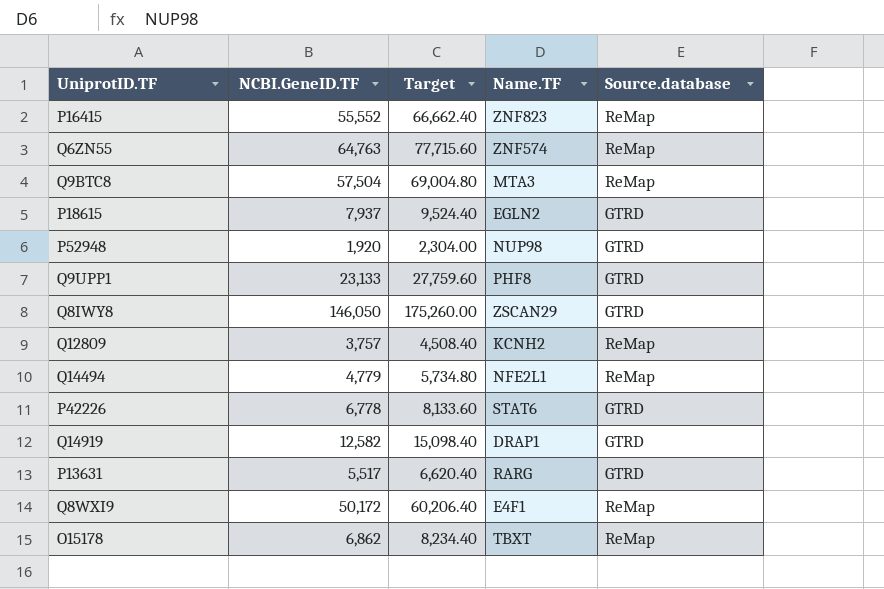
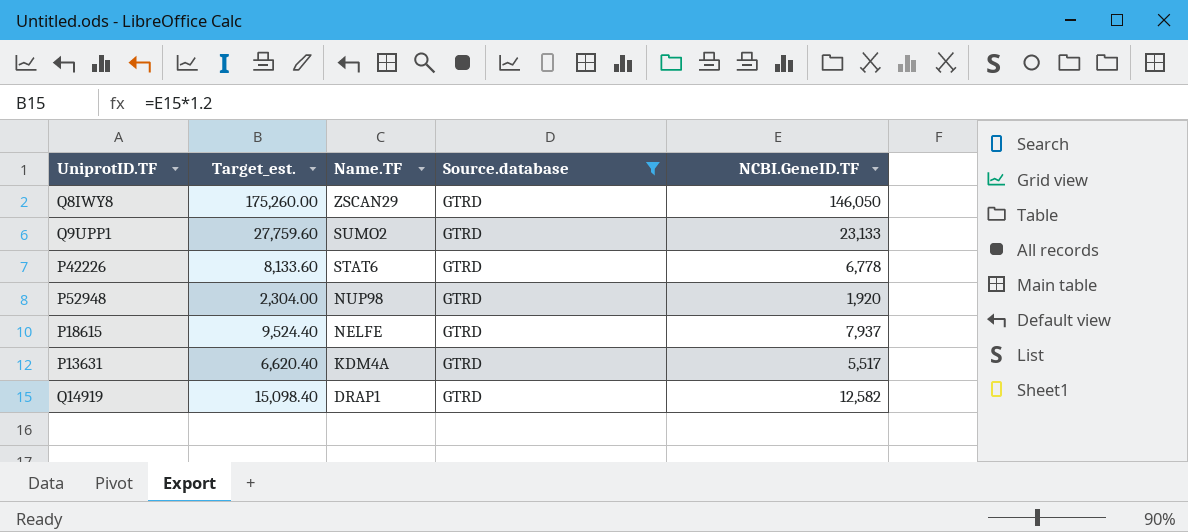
filter: none -> Source.database = GTRD
row order: none -> Name.TF descending
column name: Target -> Target_est.
column NCBI.GeneID.TF | position: 2 -> 5
Q9UPP1 | Name.TF: PHF8 -> SUMO2
P18615 | Name.TF: EGLN2 -> NELFE
P13631 | Name.TF: RARG -> KDM4A

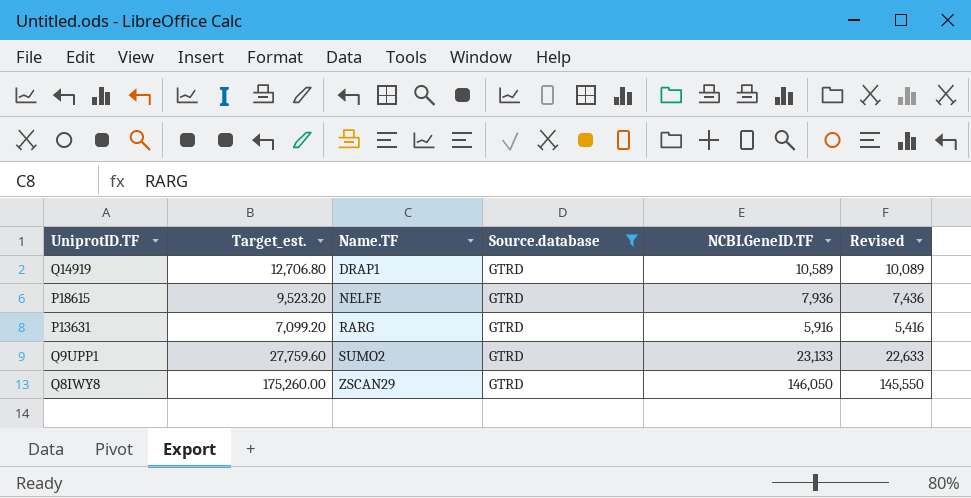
row order: Name.TF descending -> Name.TF ascending
column Revised | formula: none -> [NCBI.GeneID.TF] - 500
row P42226: 8,133.60 | STAT6 | GTRD | 6,778 -> none
row P52948: 2,304.00 | NUP98 | GTRD | 1,920 -> none
Q14919 | Target_est.: 15,098.40 -> 12,706.80
Q14919 | NCBI.GeneID.TF: 12,582 -> 10,589
P18615 | Target_est.: 9,524.40 -> 9,523.20
P18615 | NCBI.GeneID.TF: 7,937 -> 7,936
P13631 | Target_est.: 6,620.40 -> 7,099.20
P13631 | Name.TF: KDM4A -> RARG
P13631 | NCBI.GeneID.TF: 5,517 -> 5,916

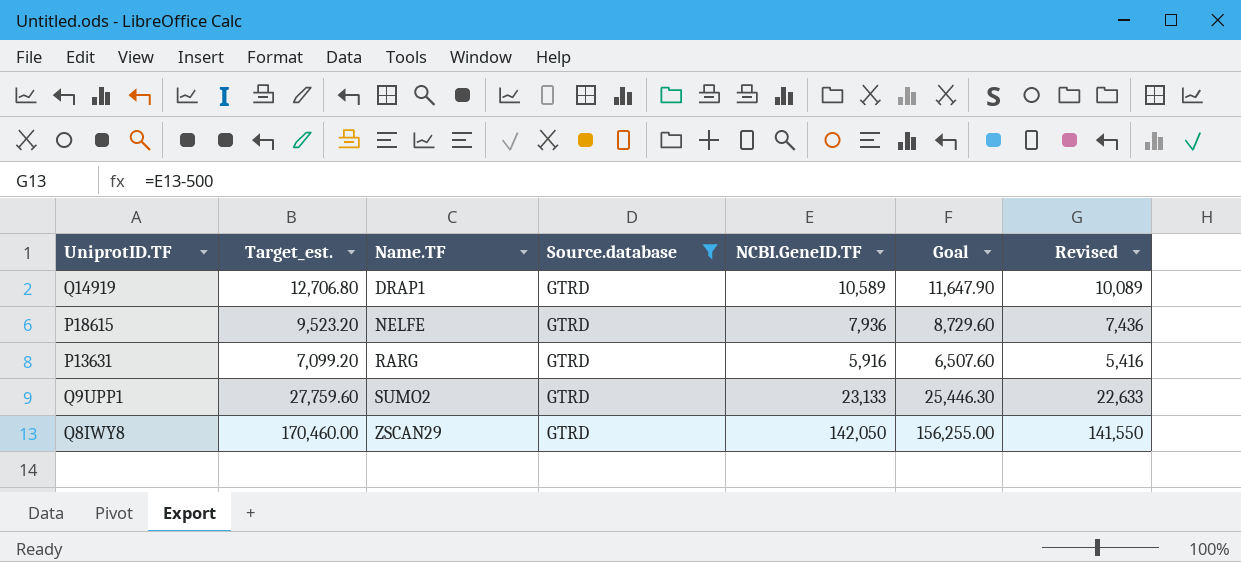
column Goal | formula: none -> [NCBI.GeneID.TF] * 1.1
Q8IWY8 | Target_est.: 175,260.00 -> 170,460.00
Q8IWY8 | NCBI.GeneID.TF: 146,050 -> 142,050
Q8IWY8 | Revised: 145,550 -> 141,550

